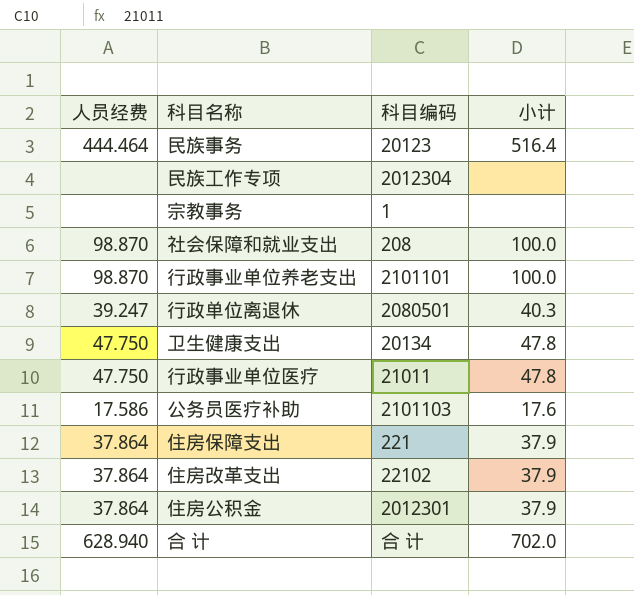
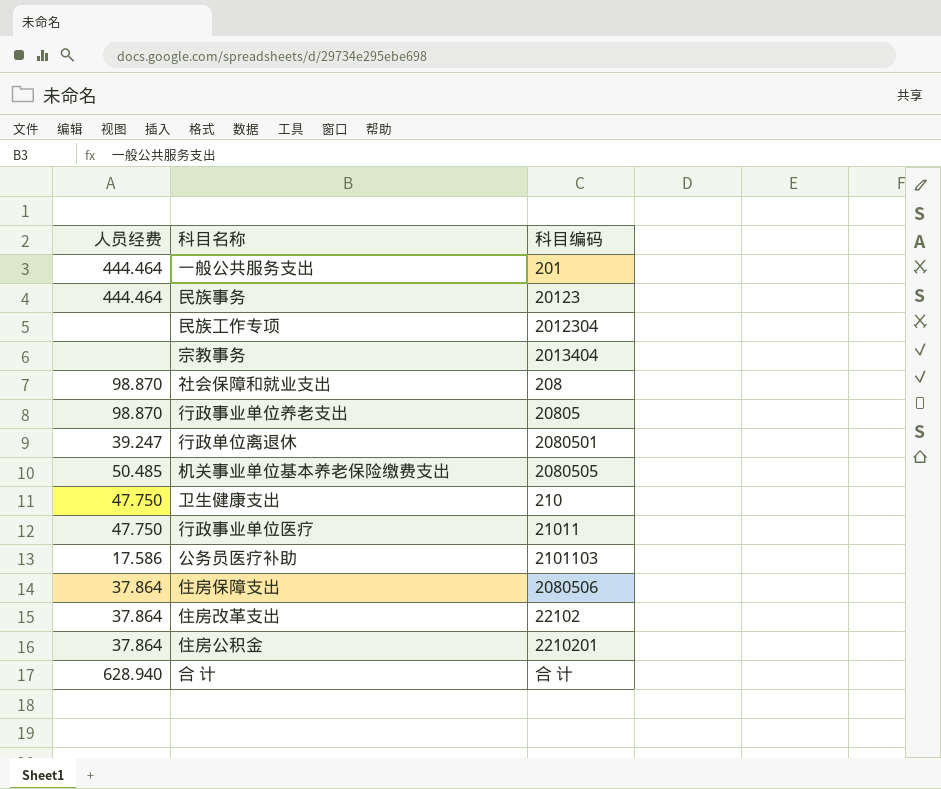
column 小计 | position: 4 -> none
row 一般公共服务支出: none -> 444.464 | 201
宗教事务 | 科目编码: 1 -> 2013404
行政事业单位养老支出 | 科目编码: 2101101 -> 20805
row 机关事业单位基本养老保险缴费支出: none -> 50.485 | 2080505
卫生健康支出 | 科目编码: 20134 -> 210
住房保障支出 | 科目编码: 221 -> 2080506
住房公积金 | 科目编码: 2012301 -> 2210201

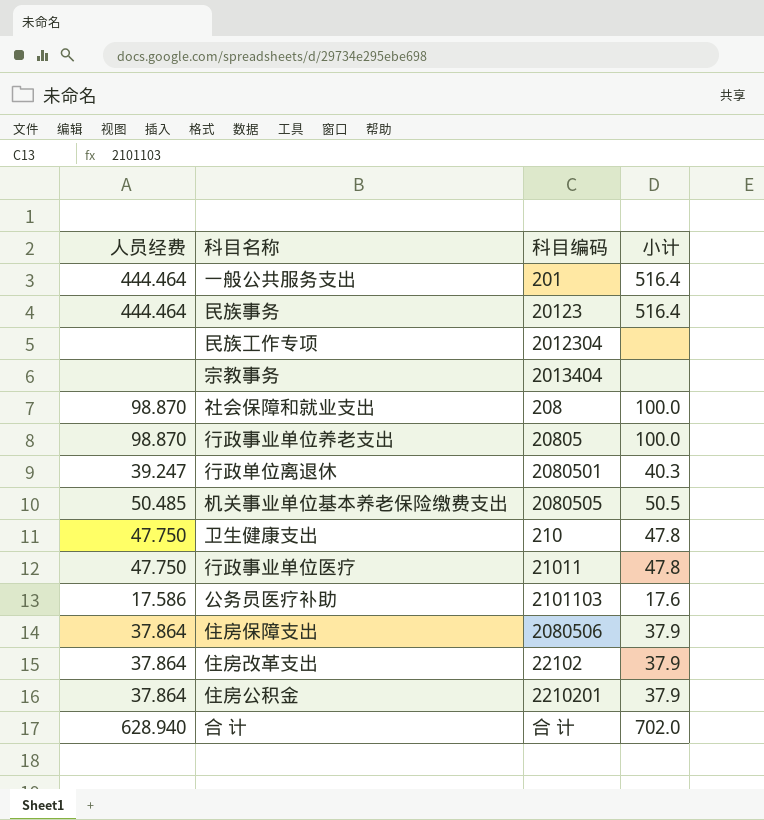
column 小计 | position: none -> 4

